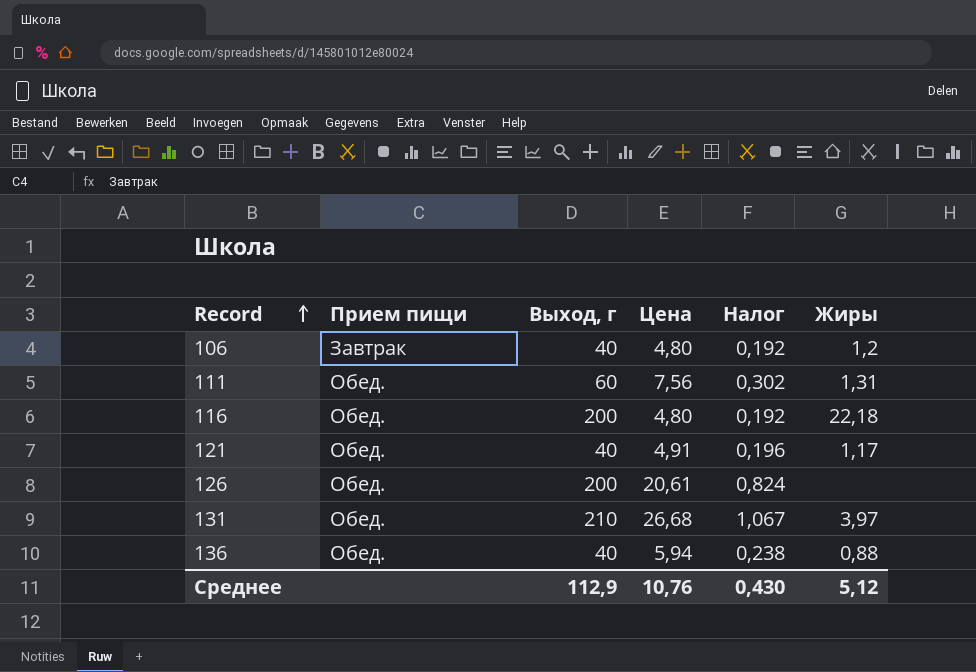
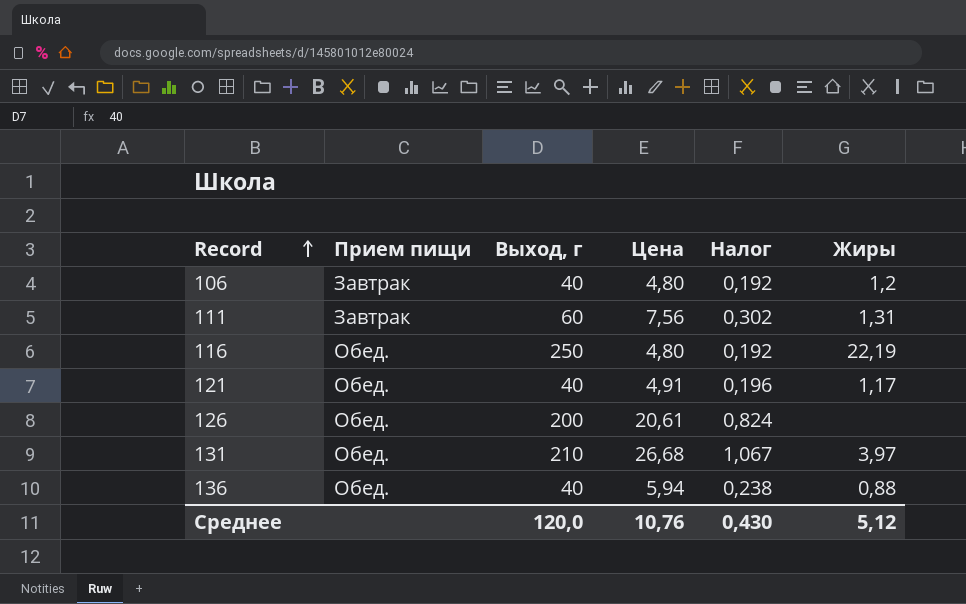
111 | Прием пищи: Обед. -> Завтрак
116 | Выход, г: 200 -> 250
116 | Жиры: 22,18 -> 22,19
Среднее | Выход, г: 112,9 -> 120,0

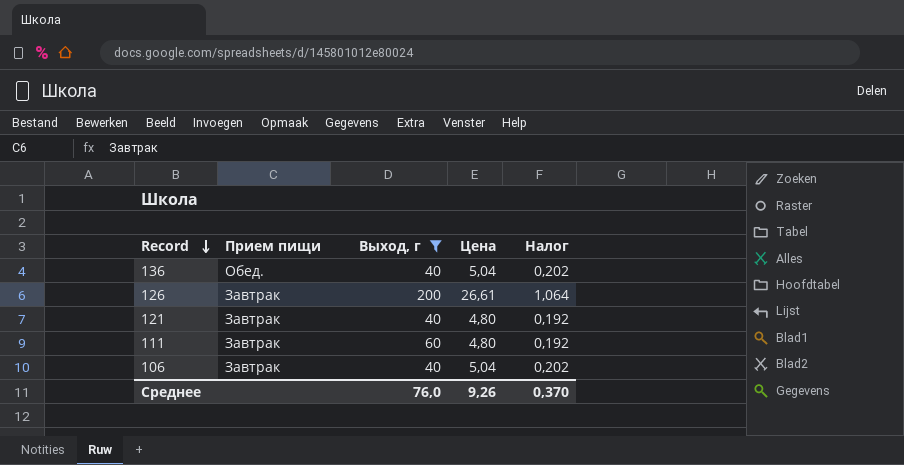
filter: none -> Выход, г <= 200
row order: Record ascending -> Record descending
column Жиры | position: 6 -> none
136 | Цена: 5,94 -> 5,04
136 | Налог: 0,238 -> 0,202
126 | Прием пищи: Обед. -> Завтрак
126 | Цена: 20,61 -> 26,61
126 | Налог: 0,824 -> 1,064
121 | Прием пищи: Обед. -> Завтрак
121 | Цена: 4,91 -> 4,80
121 | Налог: 0,196 -> 0,192
111 | Цена: 7,56 -> 4,80
111 | Налог: 0,302 -> 0,192
106 | Цена: 4,80 -> 5,04
106 | Налог: 0,192 -> 0,202
Среднее | Выход, г: 120,0 -> 76,0
Среднее | Цена: 10,76 -> 9,26
Среднее | Налог: 0,430 -> 0,370

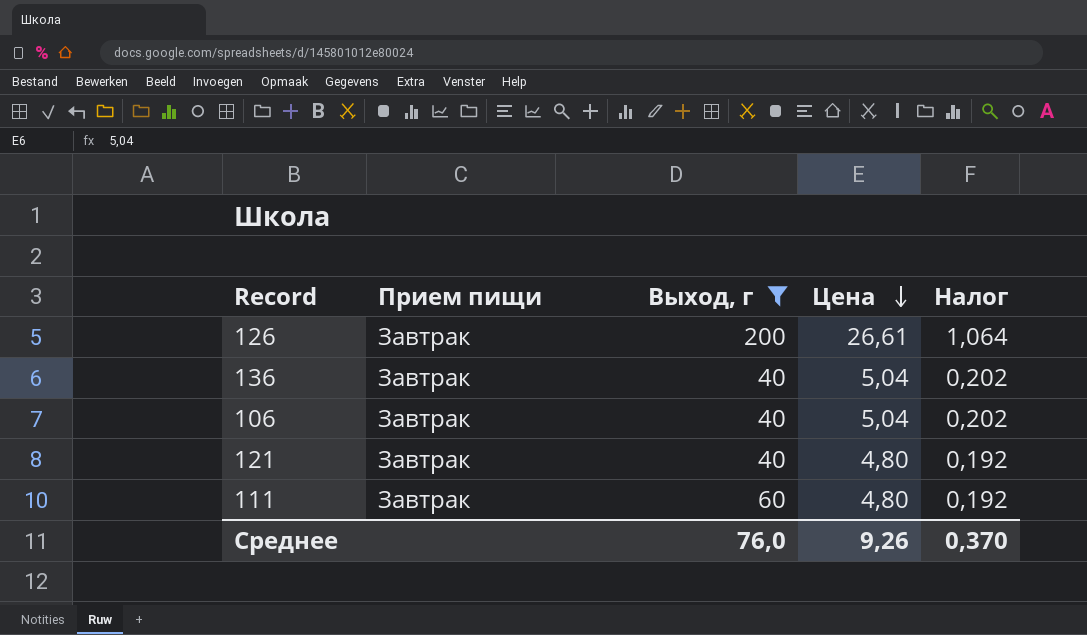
row order: Record descending -> Цена descending
136 | Прием пищи: Обед. -> Завтрак

